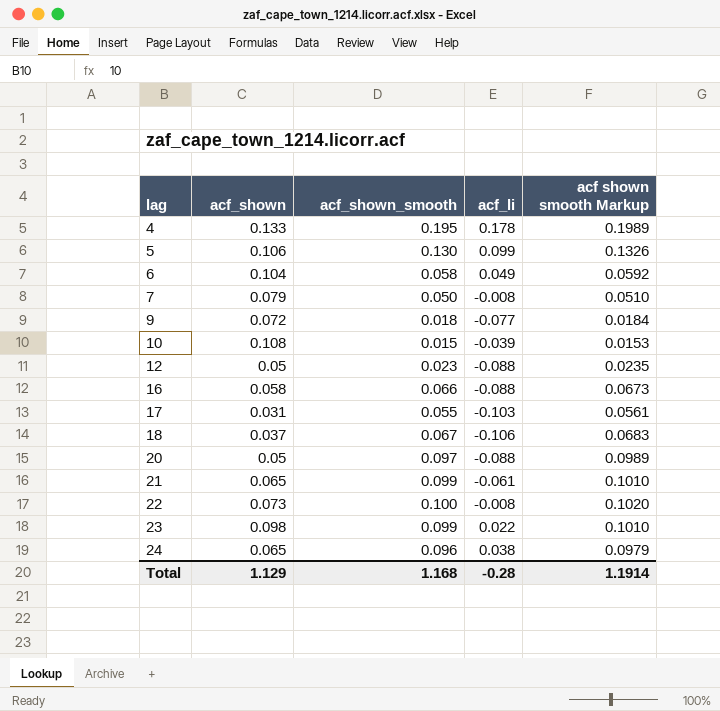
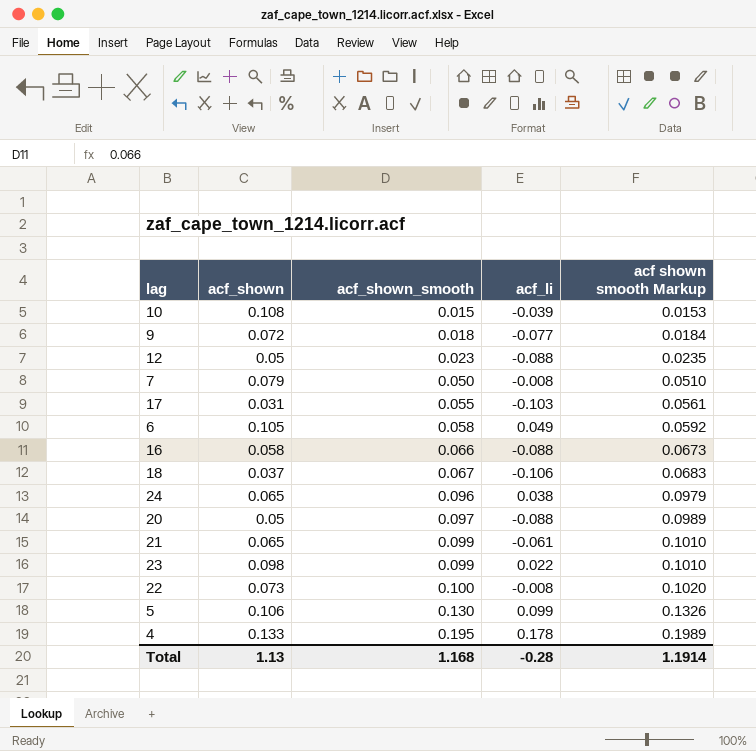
row order: lag ascending -> acf_shown_smooth ascending
6 | acf_shown: 0.104 -> 0.105
Total | acf_shown: 1.129 -> 1.13

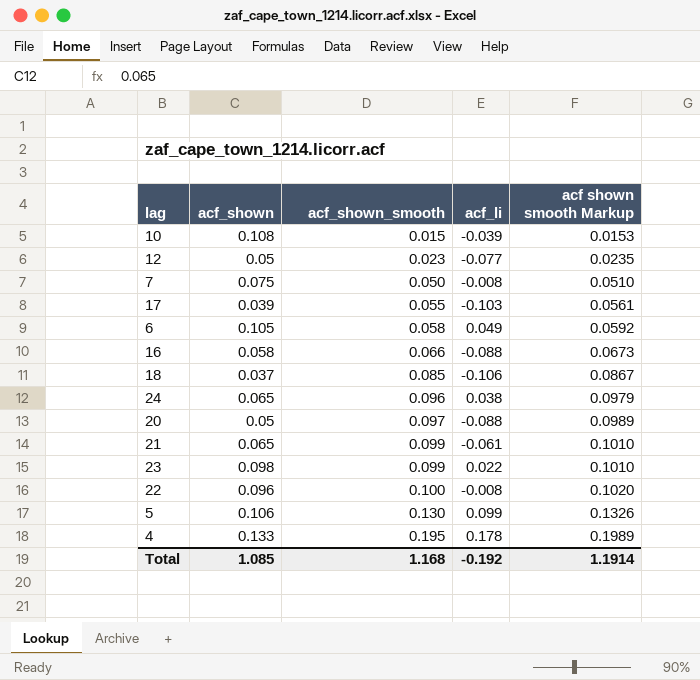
row 9: 0.072 | 0.018 | -0.077 | 0.0184 -> none
12 | acf_li: -0.088 -> -0.077
7 | acf_shown: 0.079 -> 0.075
17 | acf_shown: 0.031 -> 0.039
18 | acf_shown_smooth: 0.067 -> 0.085
18 | acf shown smooth Markup: 0.0683 -> 0.0867
22 | acf_shown: 0.073 -> 0.096
Total | acf_shown: 1.13 -> 1.085
Total | acf_li: -0.28 -> -0.192

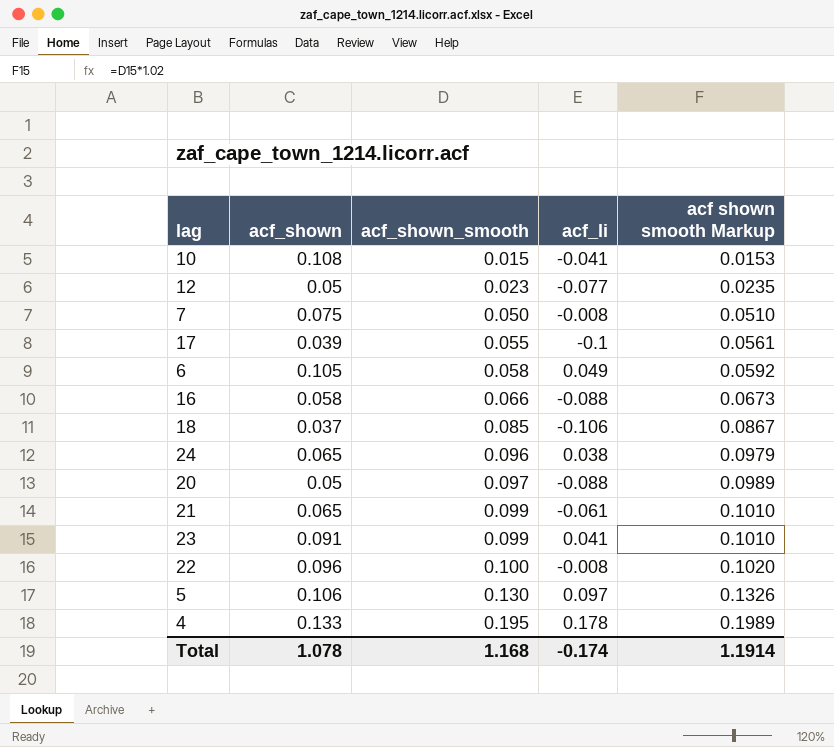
10 | acf_li: -0.039 -> -0.041
17 | acf_li: -0.103 -> -0.1
23 | acf_shown: 0.098 -> 0.091
23 | acf_li: 0.022 -> 0.041
5 | acf_li: 0.099 -> 0.097
Total | acf_shown: 1.085 -> 1.078
Total | acf_li: -0.192 -> -0.174

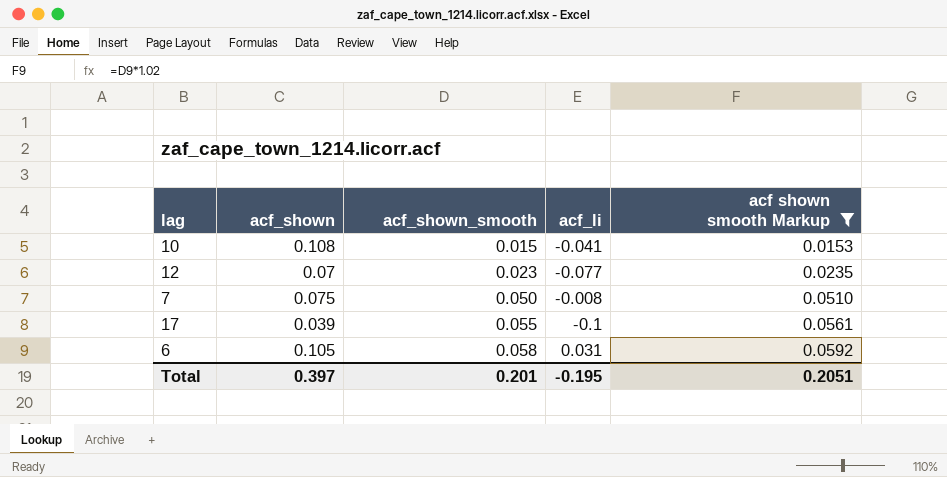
filter: none -> acf shown smooth Markup <= 0.0592
12 | acf_shown: 0.05 -> 0.07
6 | acf_li: 0.049 -> 0.031
Total | acf_shown: 1.078 -> 0.397
Total | acf_shown_smooth: 1.168 -> 0.201
Total | acf_li: -0.174 -> -0.195
Total | acf shown smooth Markup: 1.1914 -> 0.2051

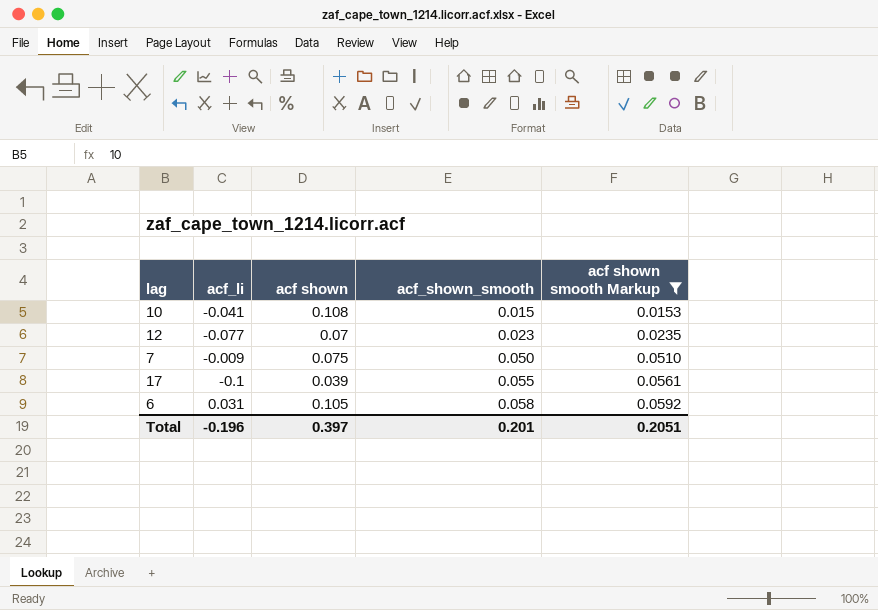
column acf_li | position: 4 -> 2
column name: acf_shown -> acf shown
7 | acf_li: -0.008 -> -0.009
Total | acf_li: -0.195 -> -0.196

